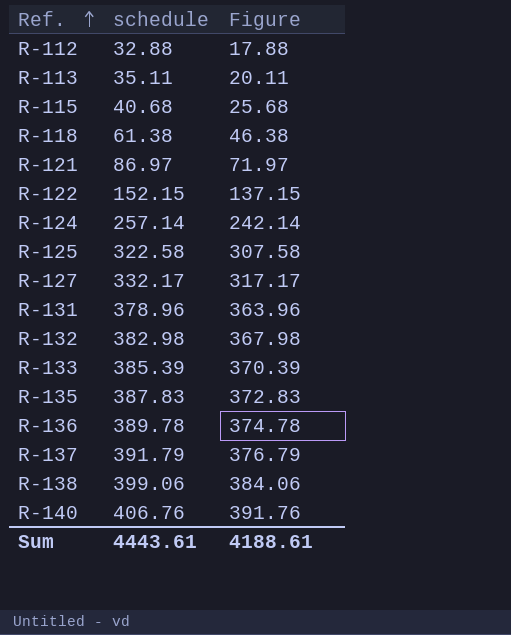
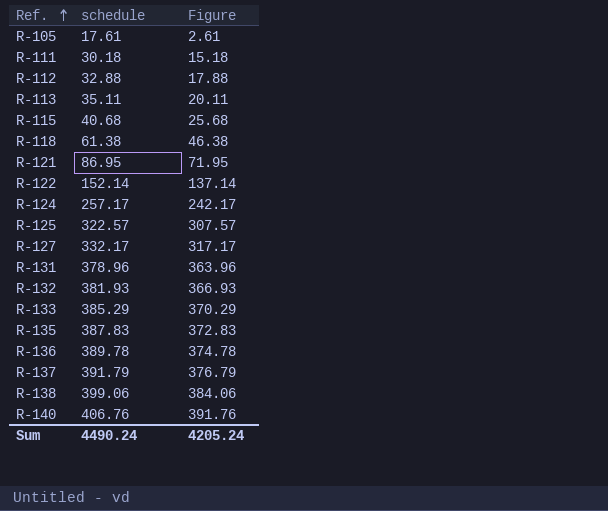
row R-105: none -> 17.61 | 2.61
row R-111: none -> 30.18 | 15.18
R-121 | schedule: 86.97 -> 86.95
R-121 | Figure: 71.97 -> 71.95
R-122 | schedule: 152.15 -> 152.14
R-122 | Figure: 137.15 -> 137.14
R-124 | schedule: 257.14 -> 257.17
R-124 | Figure: 242.14 -> 242.17
R-125 | schedule: 322.58 -> 322.57
R-125 | Figure: 307.58 -> 307.57
R-132 | schedule: 382.98 -> 381.93
R-132 | Figure: 367.98 -> 366.93
R-133 | schedule: 385.39 -> 385.29
R-133 | Figure: 370.39 -> 370.29
Sum | schedule: 4443.61 -> 4490.24
Sum | Figure: 4188.61 -> 4205.24

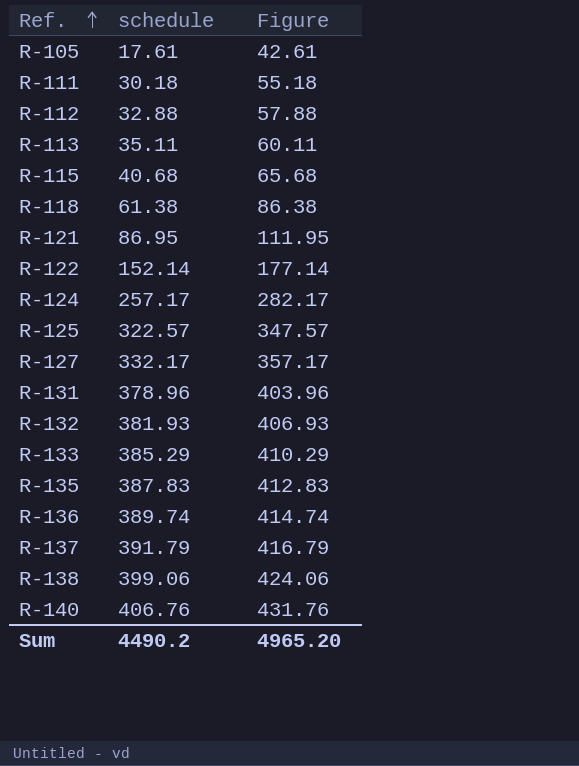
column Figure | formula: [schedule] - 15 -> [schedule] + 25
R-136 | schedule: 389.78 -> 389.74
Sum | schedule: 4490.24 -> 4490.2
Sum | Figure: 4205.24 -> 4965.20

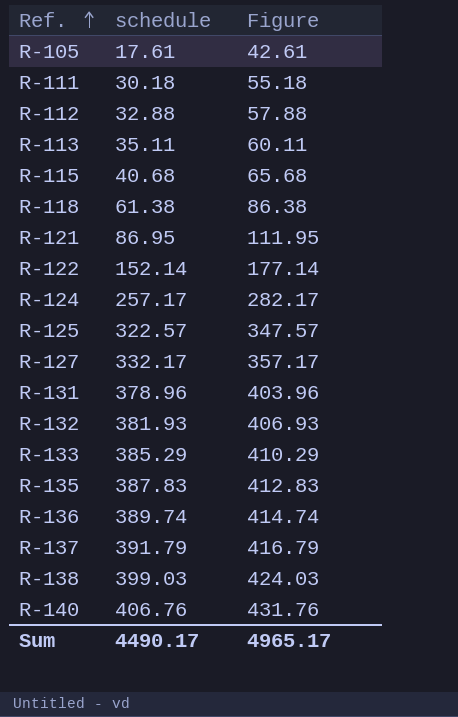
R-138 | schedule: 399.06 -> 399.03
R-138 | Figure: 424.06 -> 424.03
Sum | schedule: 4490.2 -> 4490.17
Sum | Figure: 4965.20 -> 4965.17

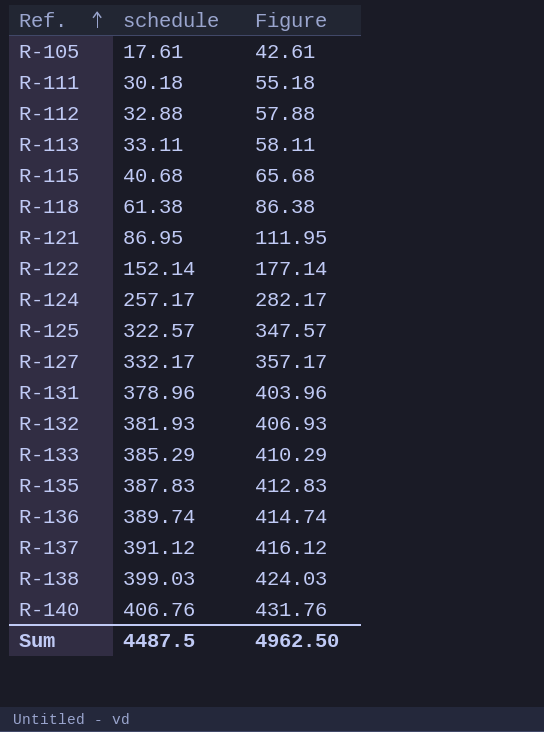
R-113 | schedule: 35.11 -> 33.11
R-113 | Figure: 60.11 -> 58.11
R-137 | schedule: 391.79 -> 391.12
R-137 | Figure: 416.79 -> 416.12
Sum | schedule: 4490.17 -> 4487.5
Sum | Figure: 4965.17 -> 4962.50

